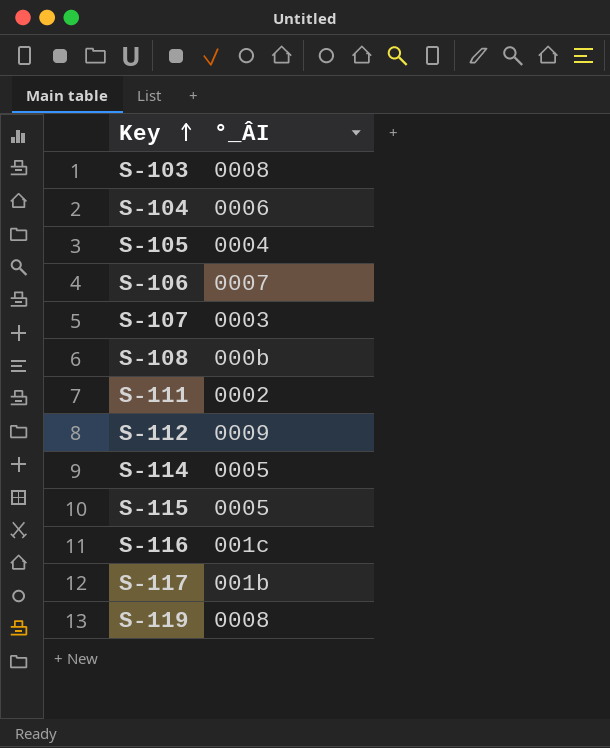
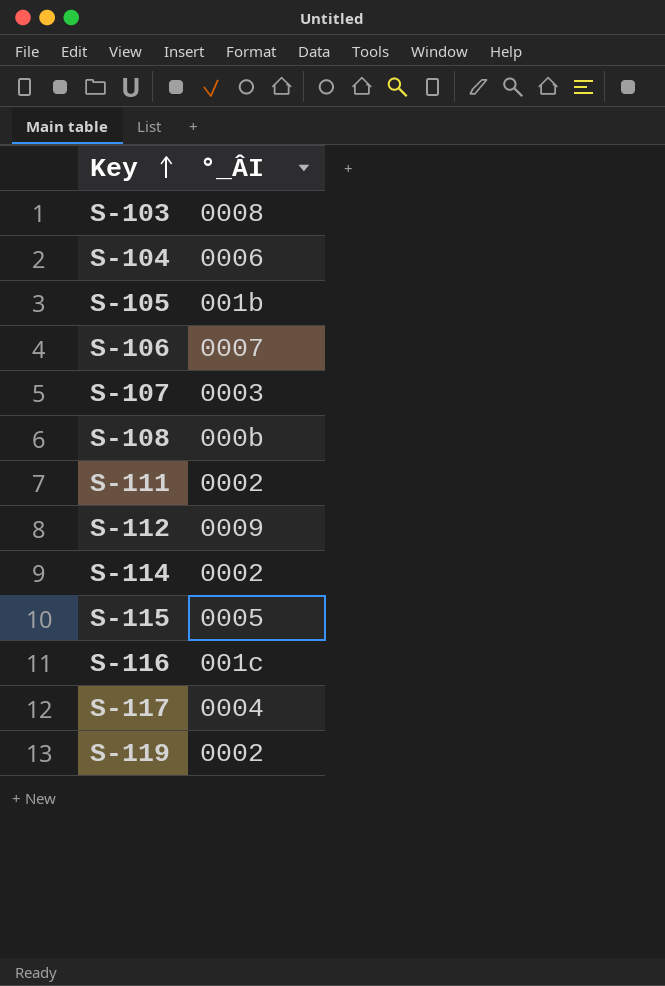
S-105 | °_ÂI: 0004 -> 001b
S-114 | °_ÂI: 0005 -> 0002
S-117 | °_ÂI: 001b -> 0004
S-119 | °_ÂI: 0008 -> 0002

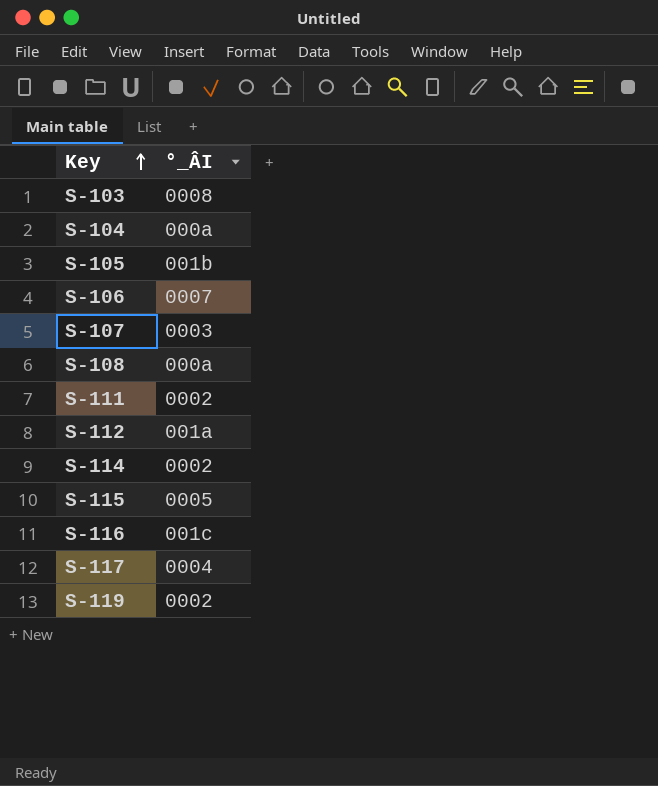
S-104 | °_ÂI: 0006 -> 000a
S-108 | °_ÂI: 000b -> 000a
S-112 | °_ÂI: 0009 -> 001a

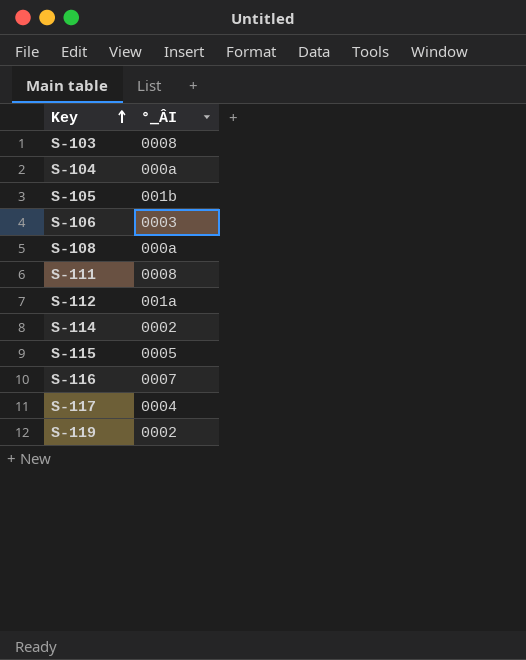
row S-107: 0003 -> none
S-106 | °_ÂI: 0007 -> 0003
S-111 | °_ÂI: 0002 -> 0008
S-116 | °_ÂI: 001c -> 0007

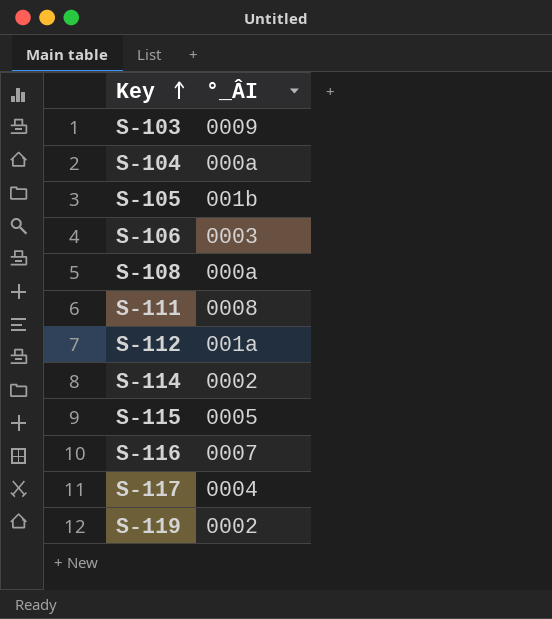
S-103 | °_ÂI: 0008 -> 0009

